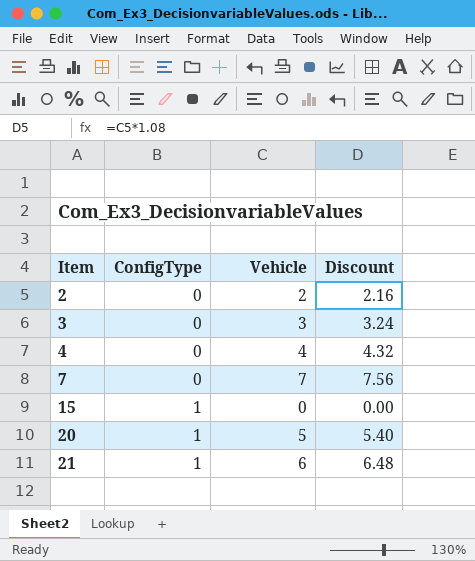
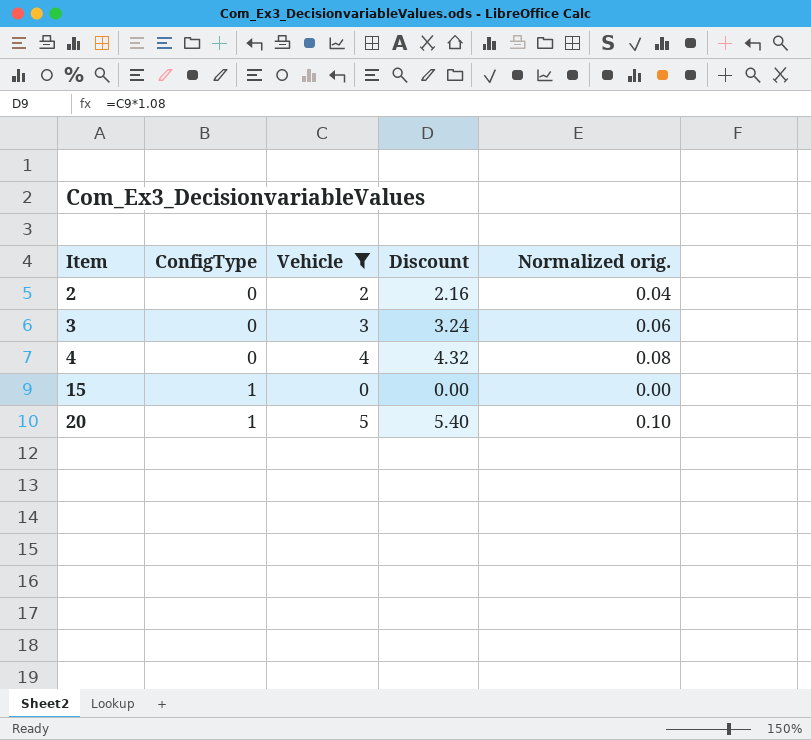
filter: none -> Vehicle <= 5
column Normalized orig. | formula: none -> [Vehicle] * 0.02

